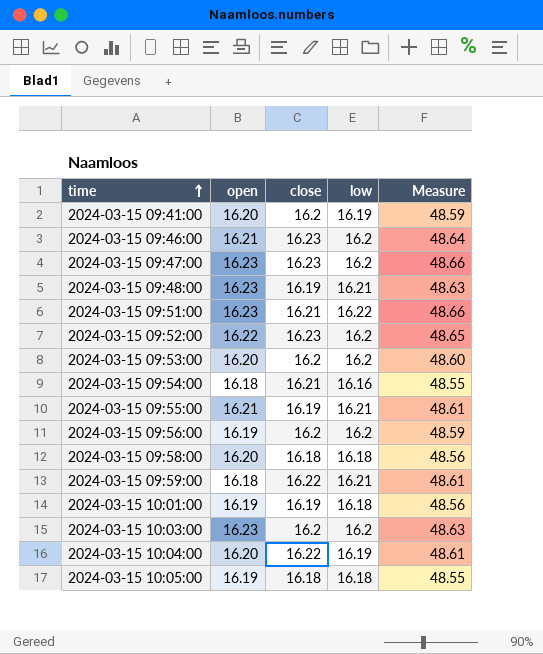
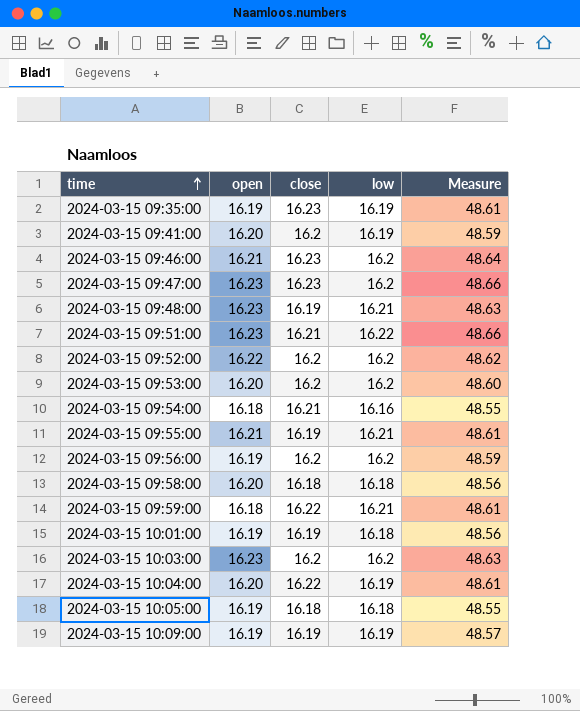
row 2024-03-15 09:35:00: none -> 16.19 | 16.23 | 16.19 | 48.61
2024-03-15 09:52:00 | close: 16.23 -> 16.2
2024-03-15 09:52:00 | Measure: 48.65 -> 48.62
row 2024-03-15 10:09:00: none -> 16.19 | 16.19 | 16.19 | 48.57

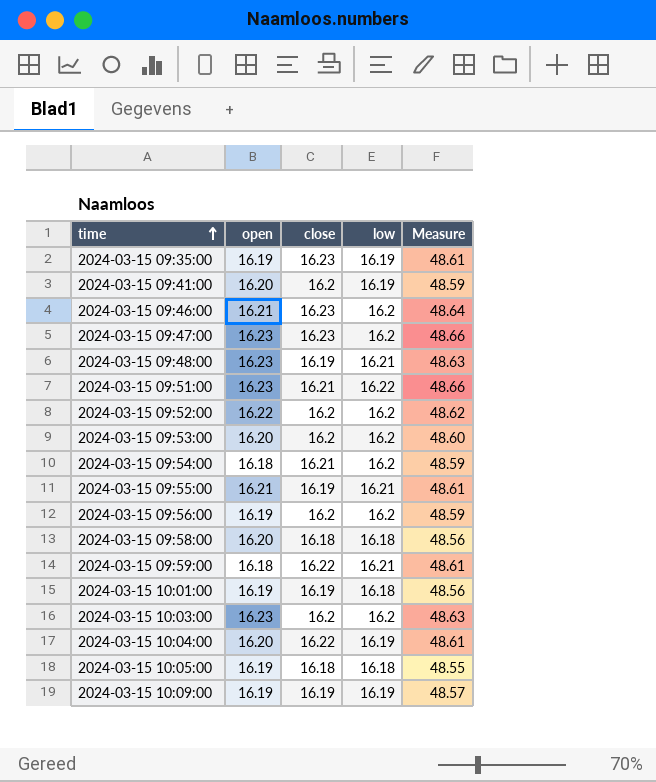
2024-03-15 09:54:00 | low: 16.16 -> 16.2
2024-03-15 09:54:00 | Measure: 48.55 -> 48.59

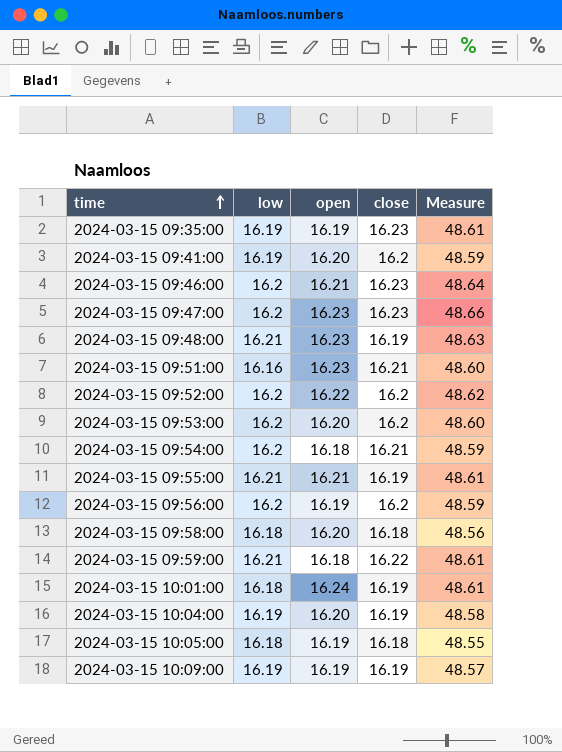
column low | position: 4 -> 2
row 2024-03-15 10:03:00: 16.23 | 16.2 | 16.2 | 48.63 -> none
2024-03-15 09:51:00 | low: 16.22 -> 16.16
2024-03-15 09:51:00 | Measure: 48.66 -> 48.60
2024-03-15 10:01:00 | open: 16.19 -> 16.24
2024-03-15 10:01:00 | Measure: 48.56 -> 48.61
2024-03-15 10:04:00 | close: 16.22 -> 16.19
2024-03-15 10:04:00 | Measure: 48.61 -> 48.58

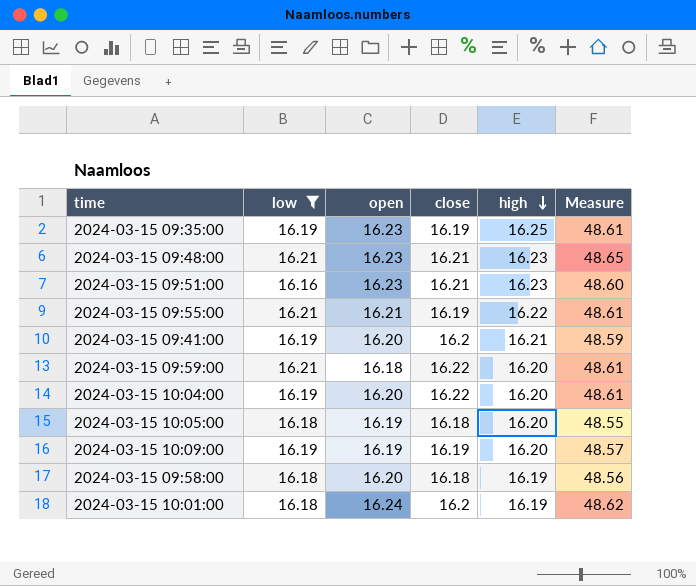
filter: none -> low != 16.2
row order: time ascending -> high descending
column high | position: none -> 5
2024-03-15 09:35:00 | open: 16.19 -> 16.23
2024-03-15 09:35:00 | close: 16.23 -> 16.19
2024-03-15 09:48:00 | close: 16.19 -> 16.21
2024-03-15 09:48:00 | Measure: 48.63 -> 48.65
2024-03-15 10:04:00 | close: 16.19 -> 16.22
2024-03-15 10:04:00 | Measure: 48.58 -> 48.61
2024-03-15 10:01:00 | close: 16.19 -> 16.2
2024-03-15 10:01:00 | Measure: 48.61 -> 48.62

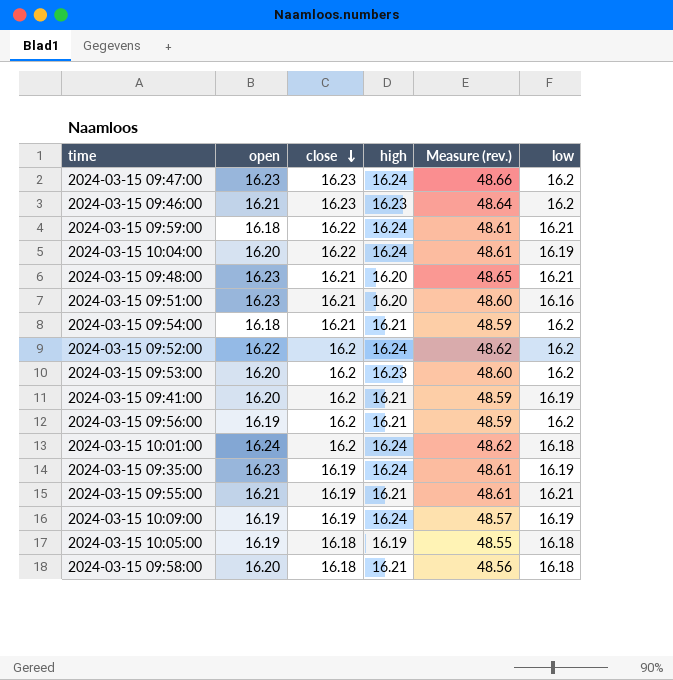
filter: low != 16.2 -> none
row order: high descending -> close descending
column name: Measure -> Measure (rev.)
column low | position: 2 -> 6
2024-03-15 09:59:00 | high: 16.20 -> 16.24
2024-03-15 10:04:00 | high: 16.20 -> 16.24
2024-03-15 09:48:00 | high: 16.23 -> 16.20
2024-03-15 09:51:00 | high: 16.23 -> 16.20
2024-03-15 10:01:00 | high: 16.19 -> 16.24
2024-03-15 09:35:00 | high: 16.25 -> 16.24
2024-03-15 09:55:00 | high: 16.22 -> 16.21
2024-03-15 10:09:00 | high: 16.20 -> 16.24
2024-03-15 10:05:00 | high: 16.20 -> 16.19
2024-03-15 09:58:00 | high: 16.19 -> 16.21

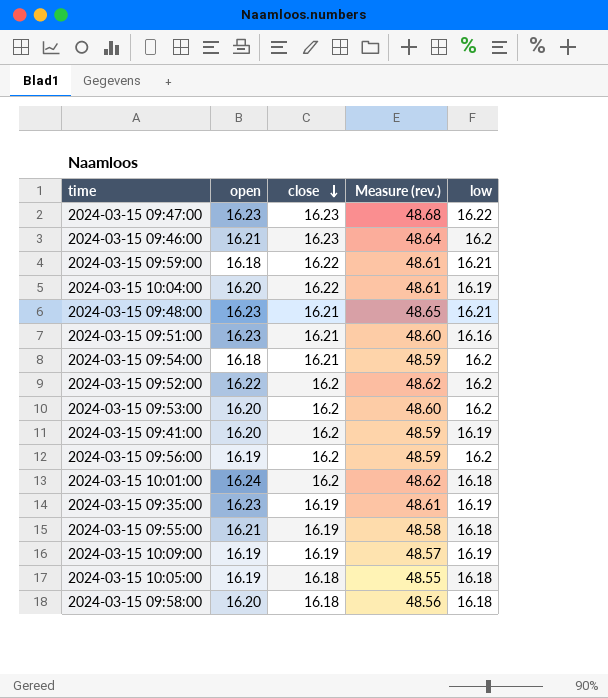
column high | position: 4 -> none
2024-03-15 09:47:00 | Measure (rev.): 48.66 -> 48.68
2024-03-15 09:47:00 | low: 16.2 -> 16.22
2024-03-15 09:55:00 | Measure (rev.): 48.61 -> 48.58
2024-03-15 09:55:00 | low: 16.21 -> 16.18

